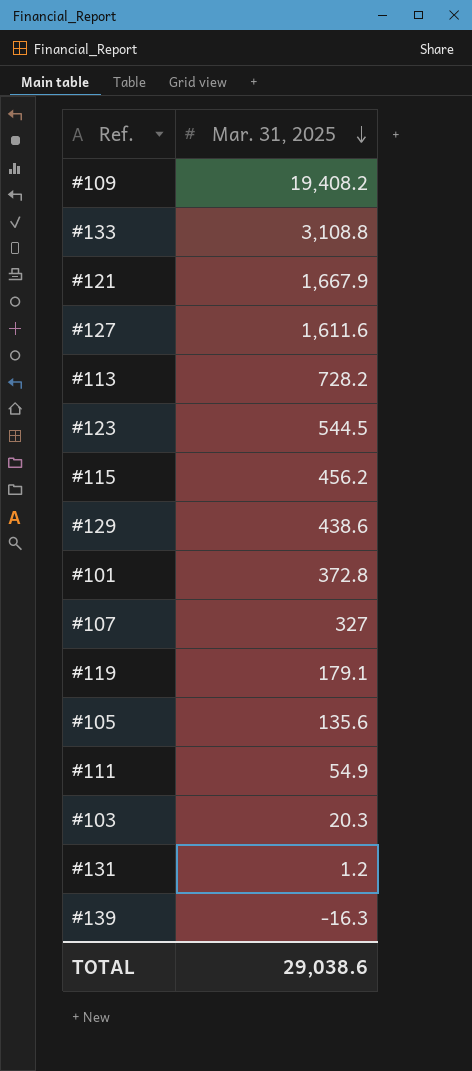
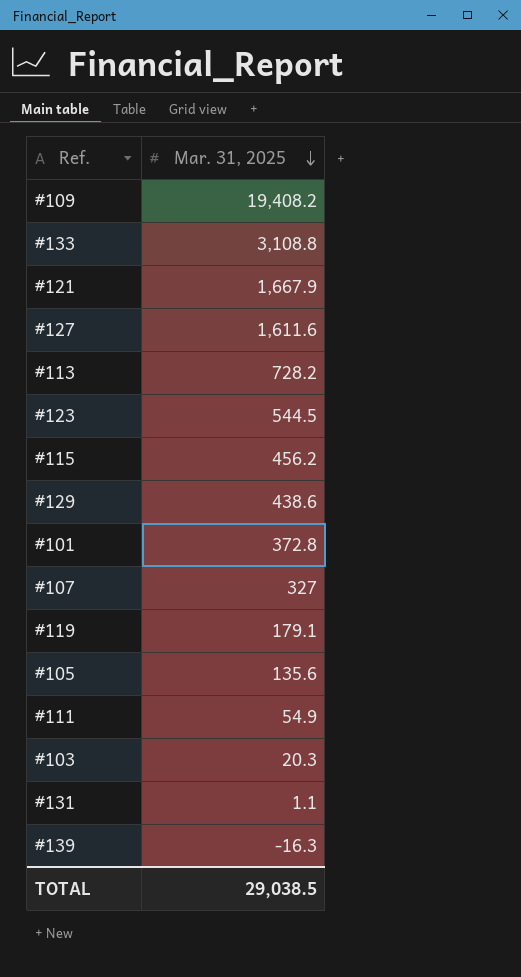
#131 | Mar. 31, 2025: 1.2 -> 1.1
TOTAL | Mar. 31, 2025: 29,038.6 -> 29,038.5

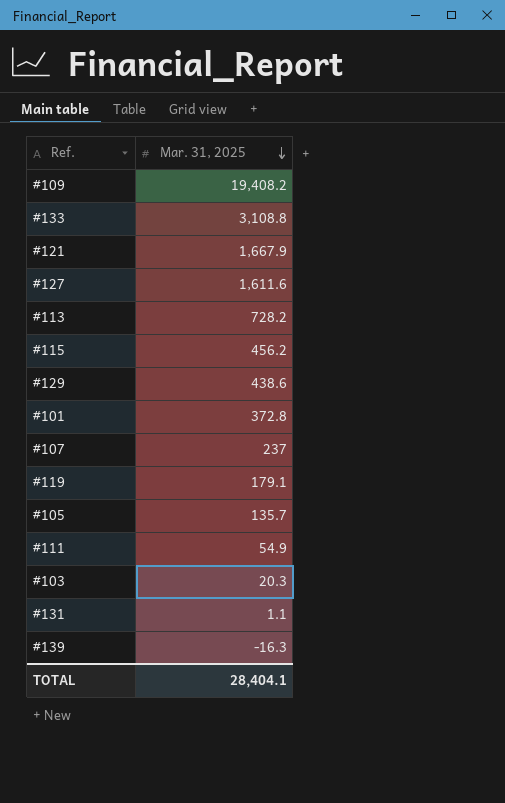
row #123: 544.5 -> none
#107 | Mar. 31, 2025: 327 -> 237
#105 | Mar. 31, 2025: 135.6 -> 135.7
TOTAL | Mar. 31, 2025: 29,038.5 -> 28,404.1

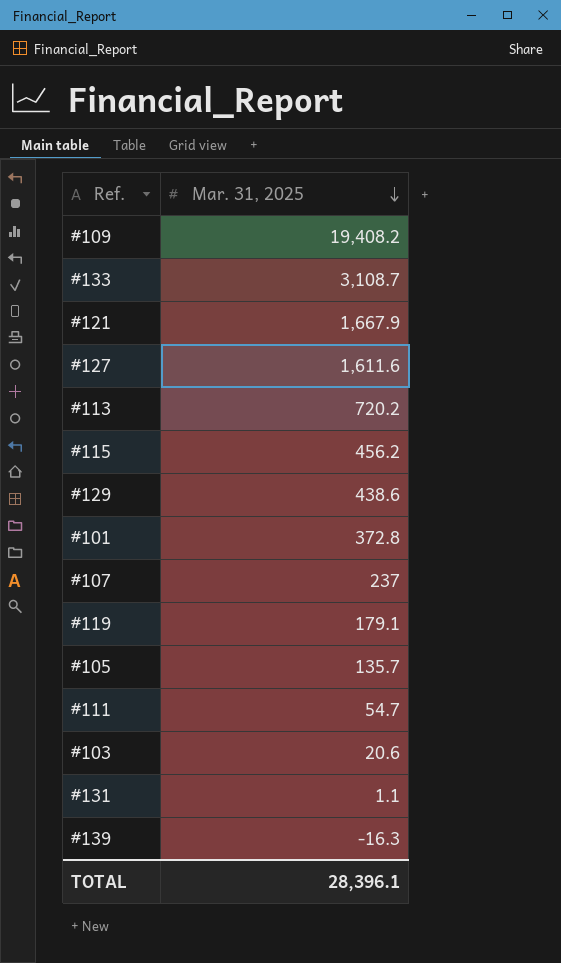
#133 | Mar. 31, 2025: 3,108.8 -> 3,108.7
#113 | Mar. 31, 2025: 728.2 -> 720.2
#111 | Mar. 31, 2025: 54.9 -> 54.7
#103 | Mar. 31, 2025: 20.3 -> 20.6
TOTAL | Mar. 31, 2025: 28,404.1 -> 28,396.1

